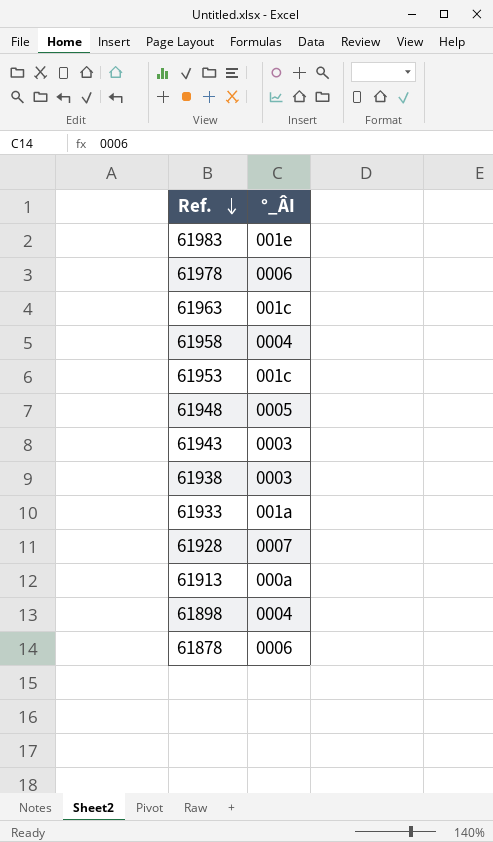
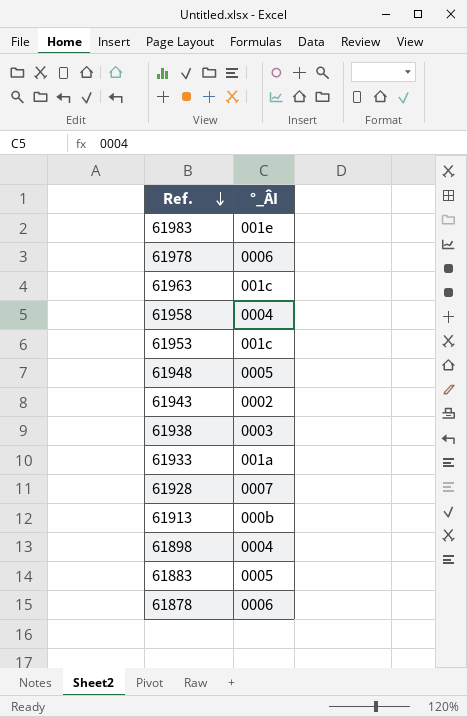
61943 | °_ÂI: 0003 -> 0002
61913 | °_ÂI: 000a -> 000b
row 61883: none -> 0005

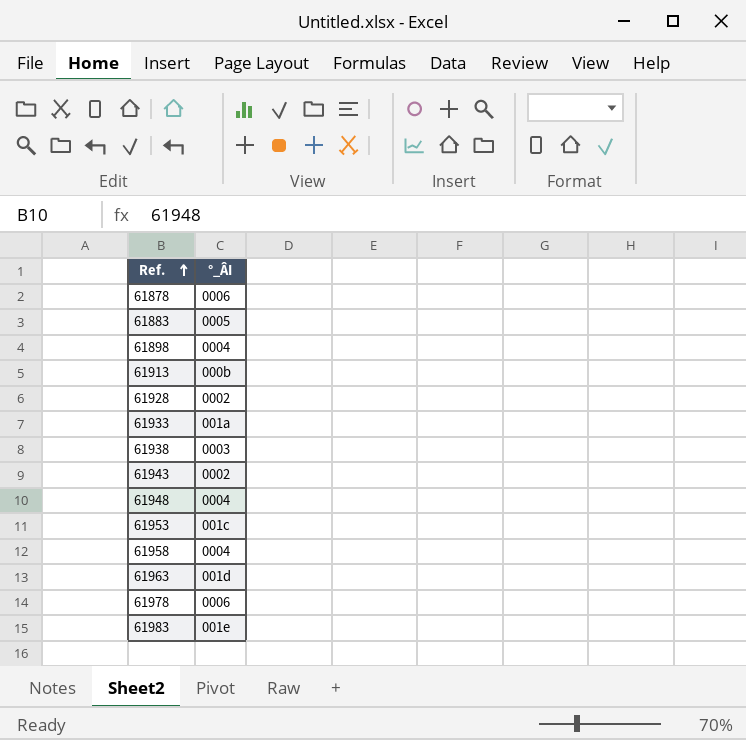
row order: Ref. descending -> Ref. ascending
61928 | °_ÂI: 0007 -> 0002
61948 | °_ÂI: 0005 -> 0004
61963 | °_ÂI: 001c -> 001d

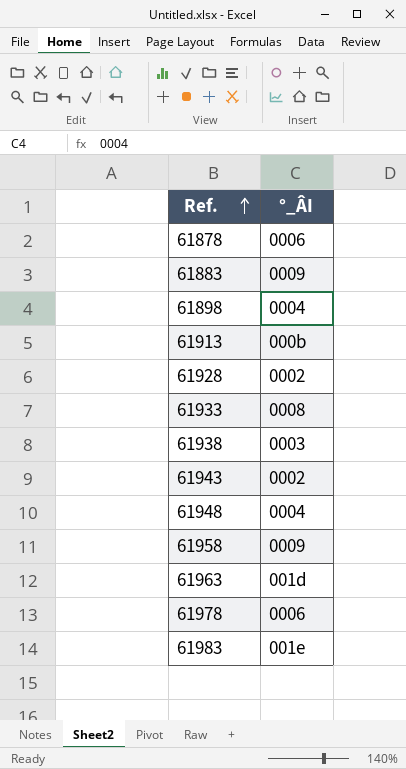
row 61953: 001c -> none
61883 | °_ÂI: 0005 -> 0009
61933 | °_ÂI: 001a -> 0008
61958 | °_ÂI: 0004 -> 0009

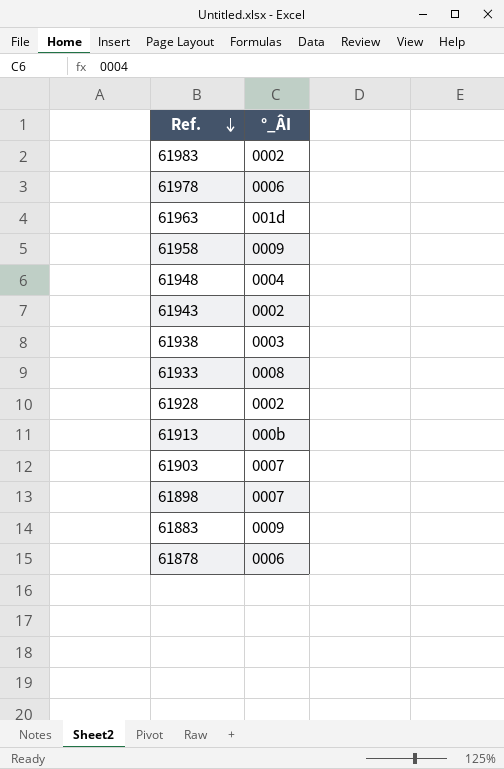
row order: Ref. ascending -> Ref. descending
61983 | °_ÂI: 001e -> 0002
row 61903: none -> 0007
61898 | °_ÂI: 0004 -> 0007

